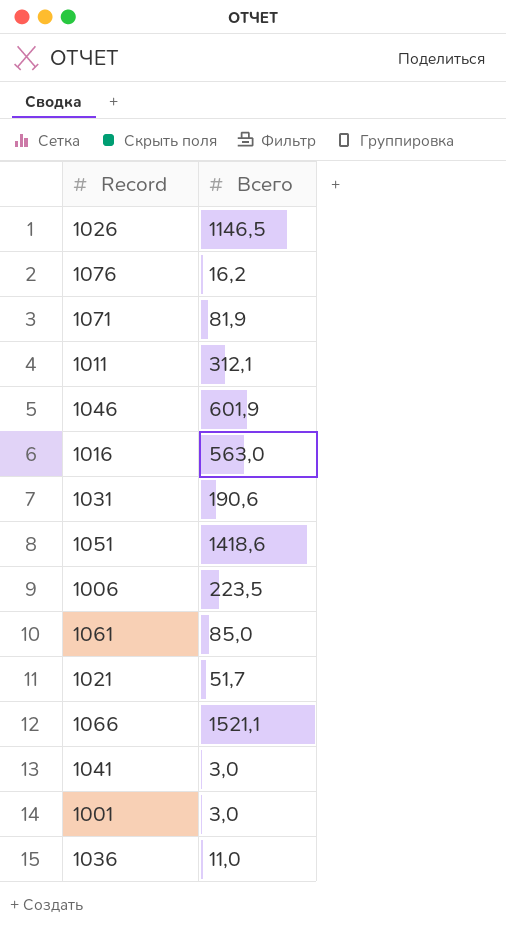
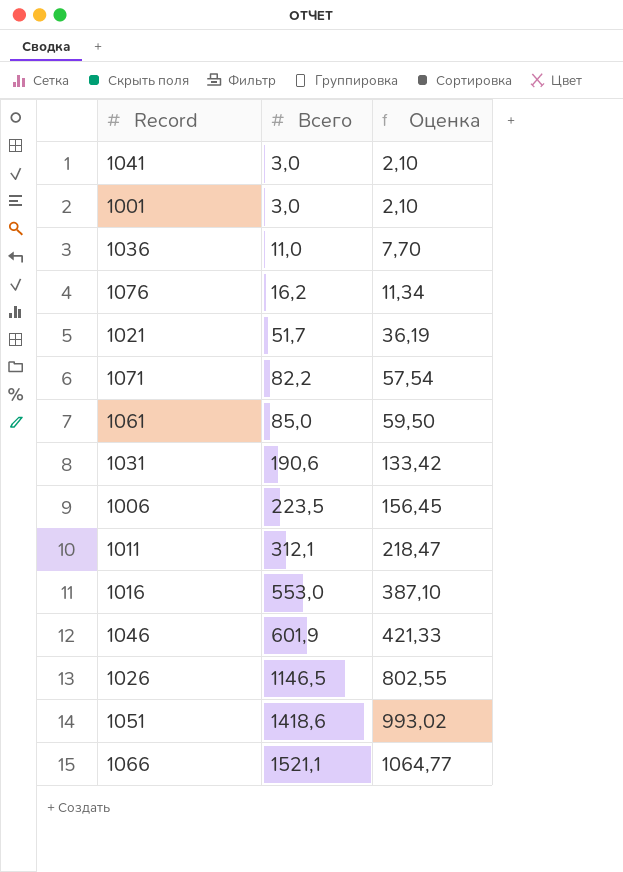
row order: none -> Всего ascending
column Оценка | formula: none -> [Всего] * 0,7
1071 | Всего: 81,9 -> 82,2
1016 | Всего: 563,0 -> 553,0

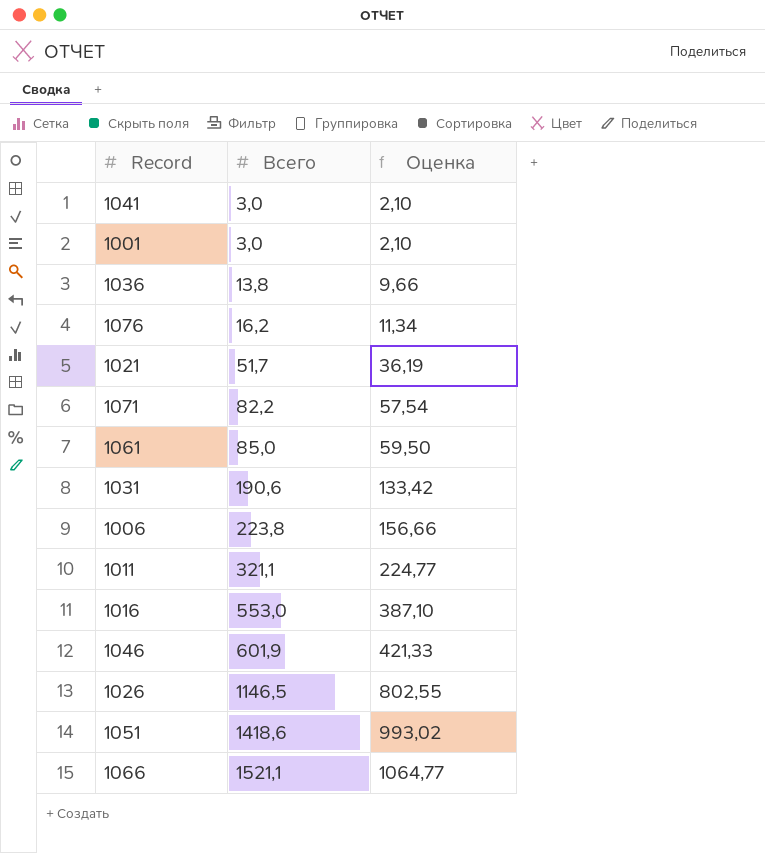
1036 | Всего: 11,0 -> 13,8
1036 | Оценка: 7,70 -> 9,66
1006 | Всего: 223,5 -> 223,8
1006 | Оценка: 156,45 -> 156,66
1011 | Всего: 312,1 -> 321,1
1011 | Оценка: 218,47 -> 224,77

